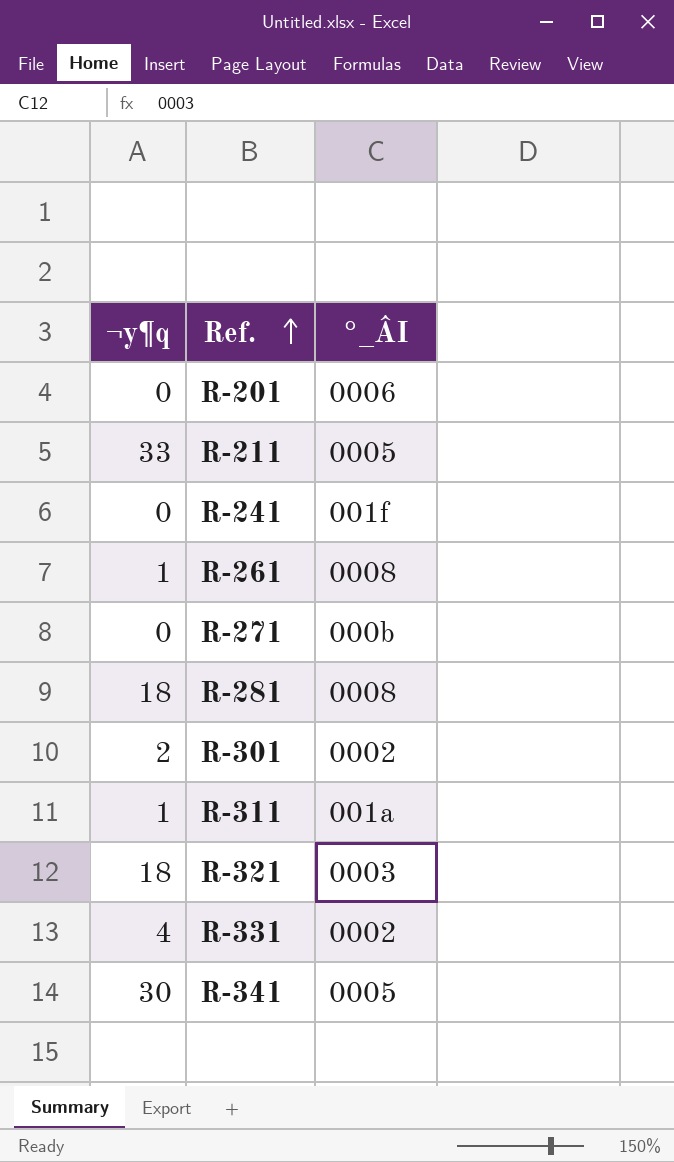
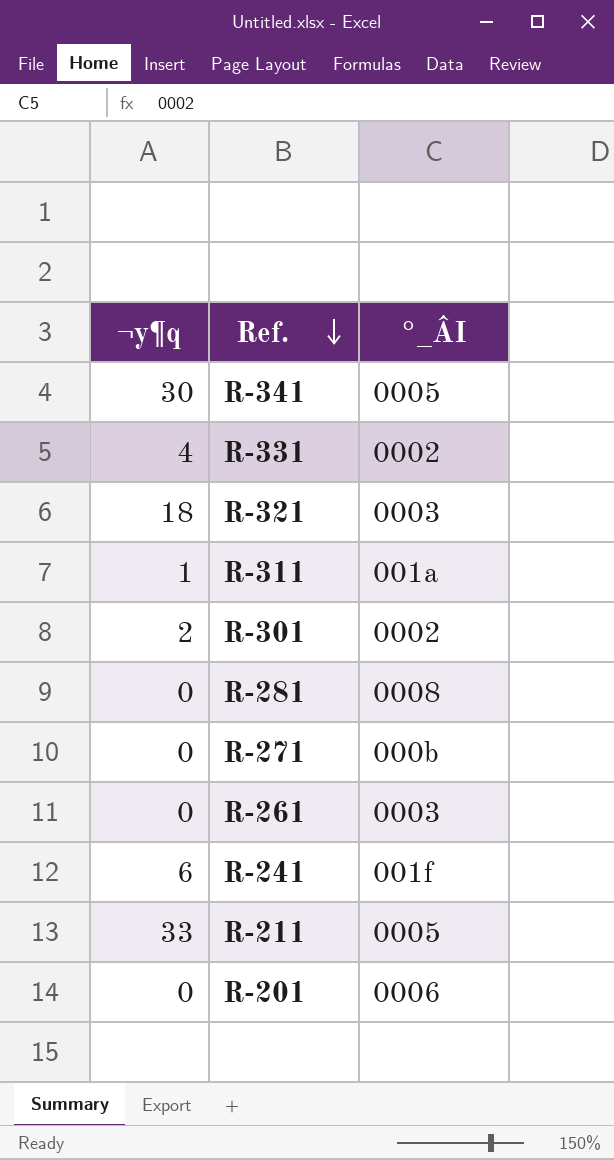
row order: Ref. ascending -> Ref. descending
R-281 | ¬y¶q: 18 -> 0
R-261 | ¬y¶q: 1 -> 0
R-261 | °_ÂI: 0008 -> 0003
R-241 | ¬y¶q: 0 -> 6

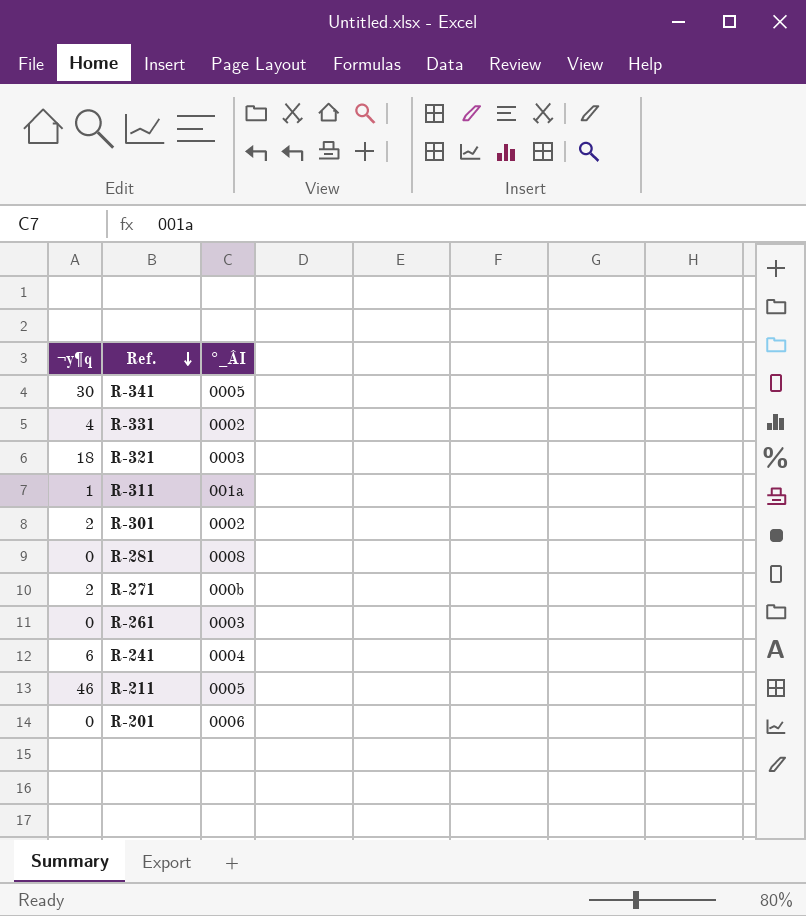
R-271 | ¬y¶q: 0 -> 2
R-241 | °_ÂI: 001f -> 0004
R-211 | ¬y¶q: 33 -> 46

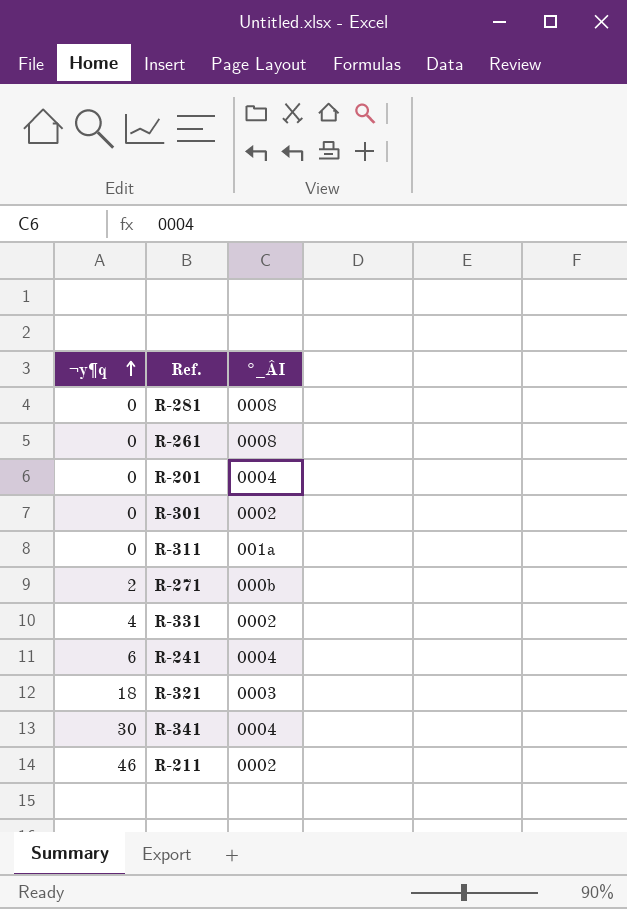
row order: Ref. descending -> ¬y¶q ascending
R-261 | °_ÂI: 0003 -> 0008
R-201 | °_ÂI: 0006 -> 0004
R-301 | ¬y¶q: 2 -> 0
R-311 | ¬y¶q: 1 -> 0
R-341 | °_ÂI: 0005 -> 0004
R-211 | °_ÂI: 0005 -> 0002

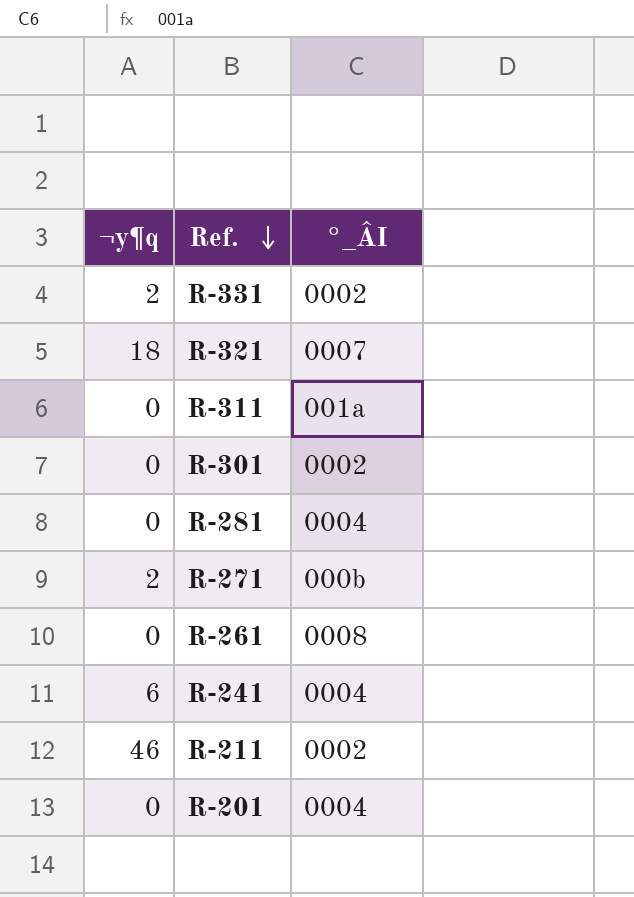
row order: ¬y¶q ascending -> Ref. descending
row R-341: 30 | 0004 -> none
R-331 | ¬y¶q: 4 -> 2
R-321 | °_ÂI: 0003 -> 0007
R-281 | °_ÂI: 0008 -> 0004

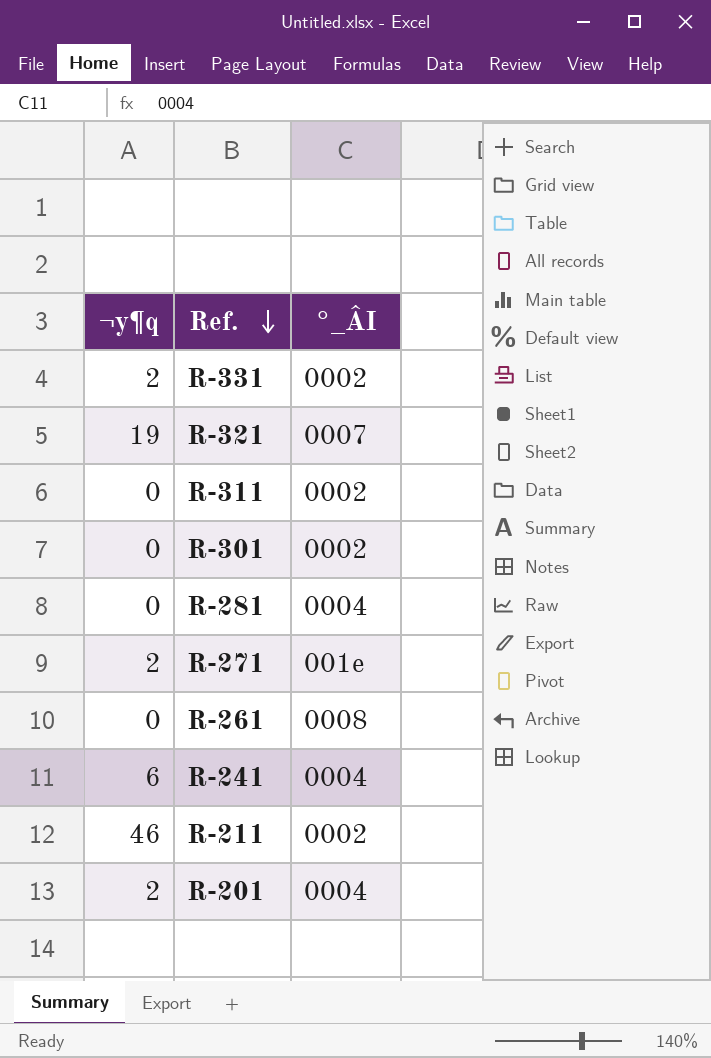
R-321 | ¬y¶q: 18 -> 19
R-311 | °_ÂI: 001a -> 0002
R-271 | °_ÂI: 000b -> 001e
R-201 | ¬y¶q: 0 -> 2

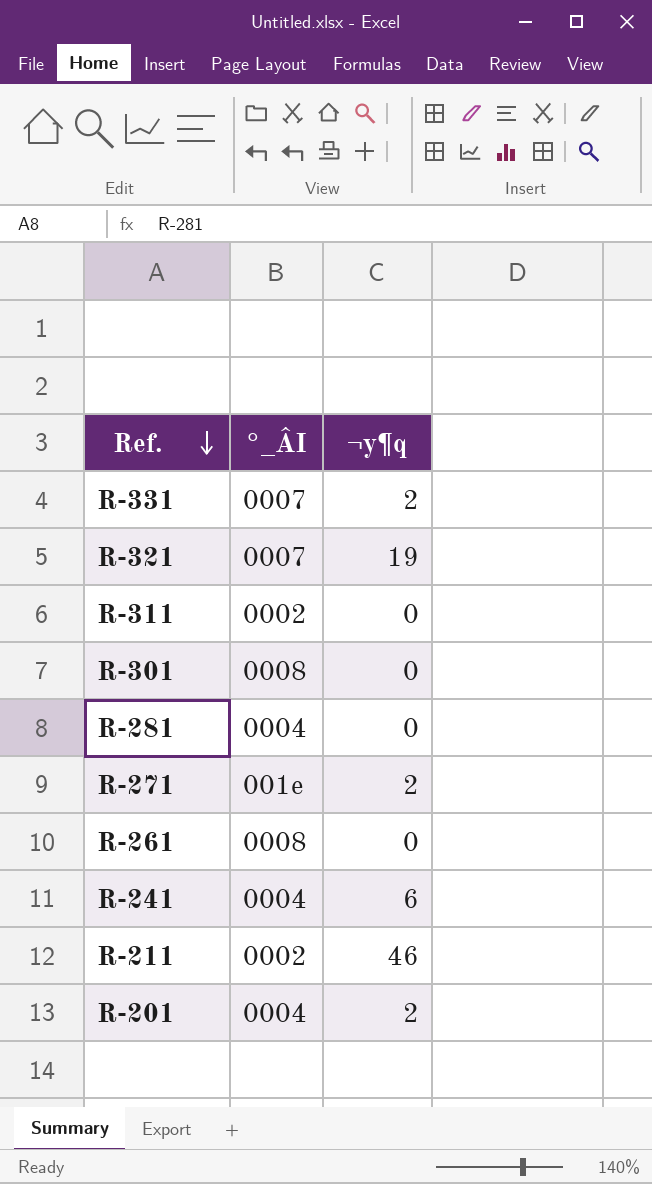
column ¬y¶q | position: 1 -> 3
R-331 | °_ÂI: 0002 -> 0007
R-301 | °_ÂI: 0002 -> 0008

